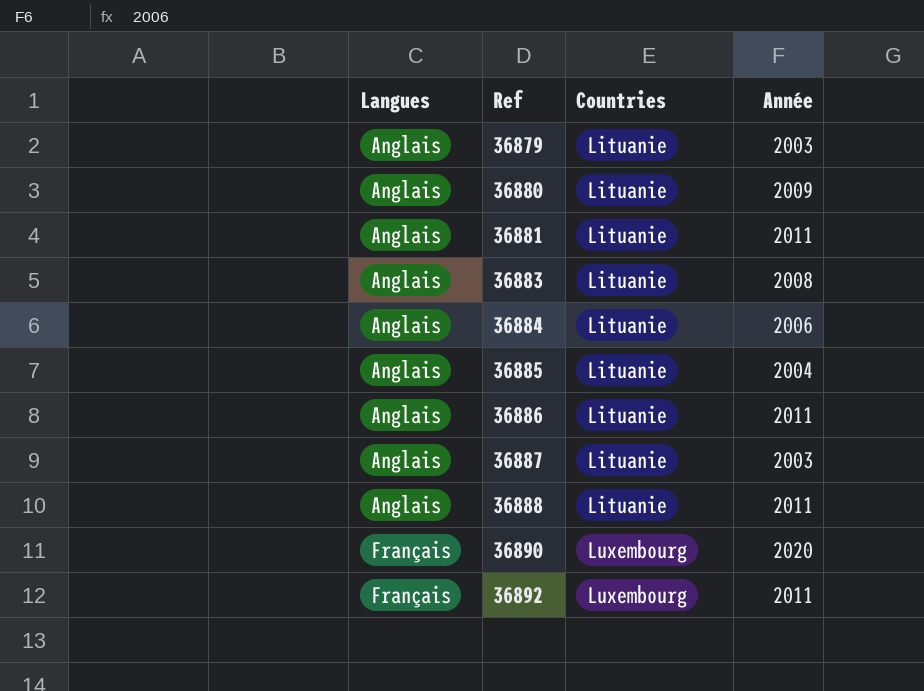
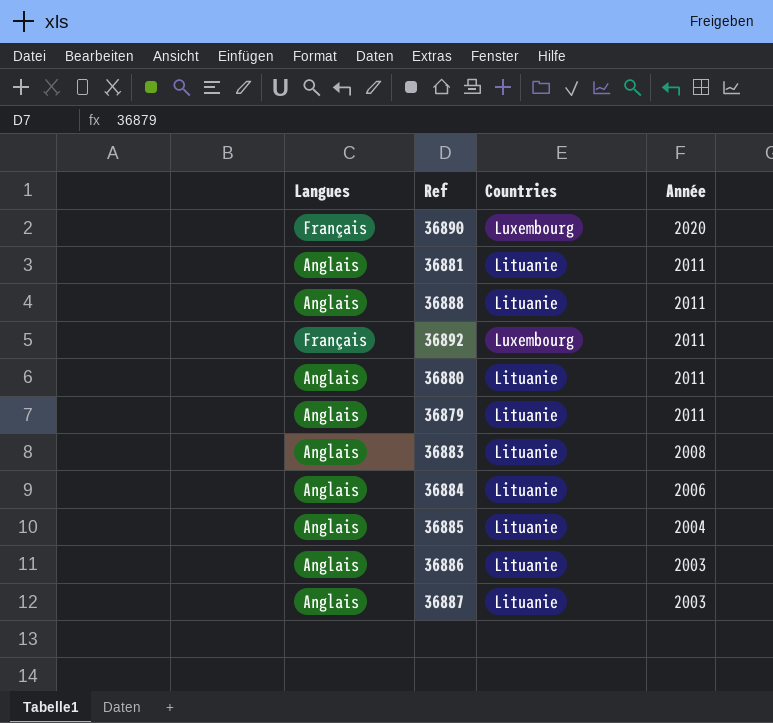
row order: Langues ascending -> Année descending
36880 | Année: 2009 -> 2011
36879 | Année: 2003 -> 2011
36886 | Année: 2011 -> 2003

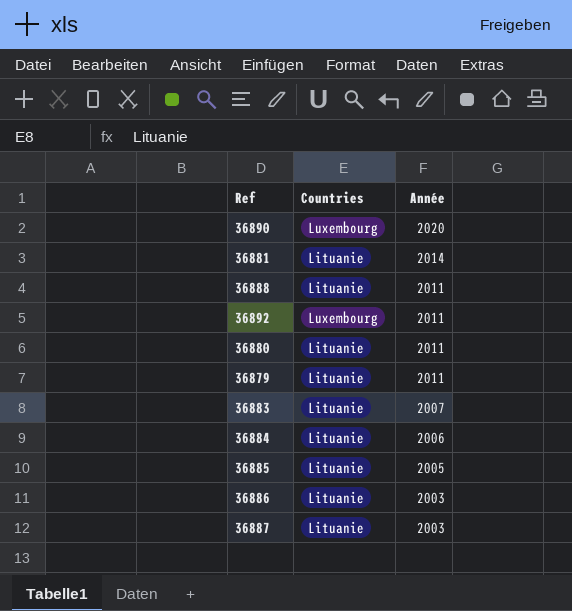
column Langues | position: 1 -> none
36881 | Année: 2011 -> 2014
36883 | Année: 2008 -> 2007
36885 | Année: 2004 -> 2005

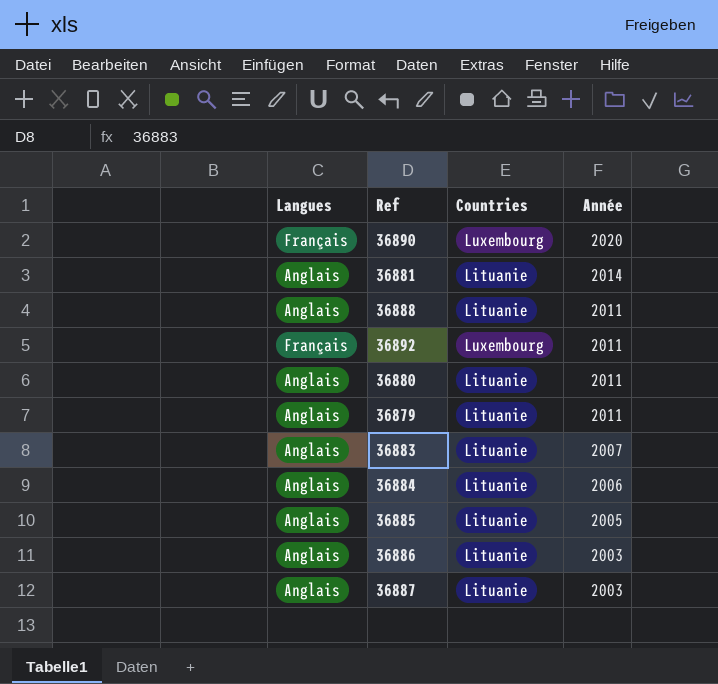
column Langues | position: none -> 1

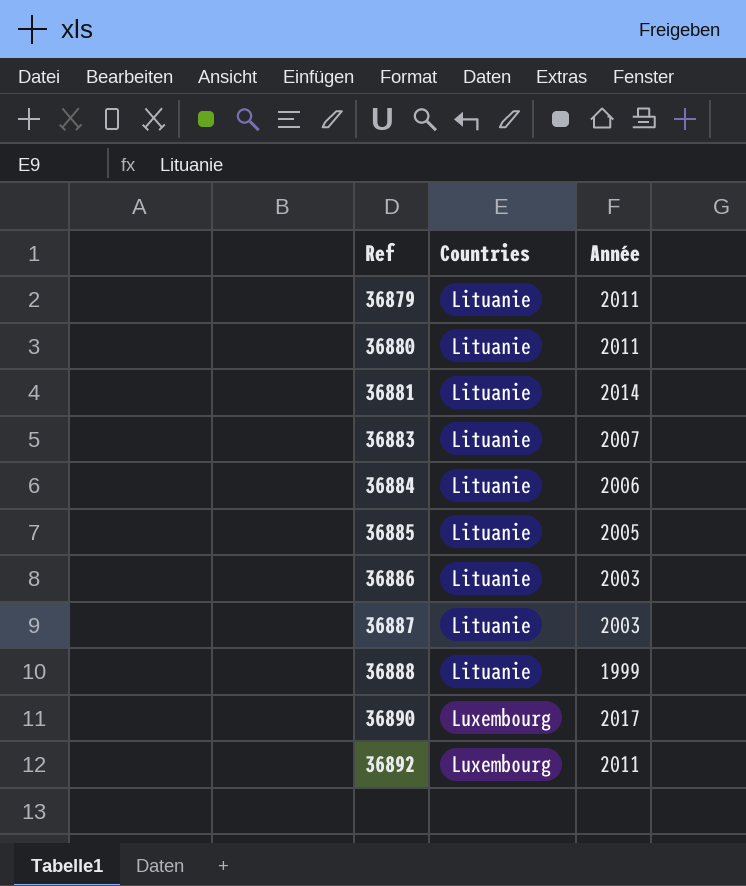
row order: Année descending -> Ref ascending
column Langues | position: 1 -> none
36888 | Année: 2011 -> 1999
36890 | Année: 2020 -> 2017

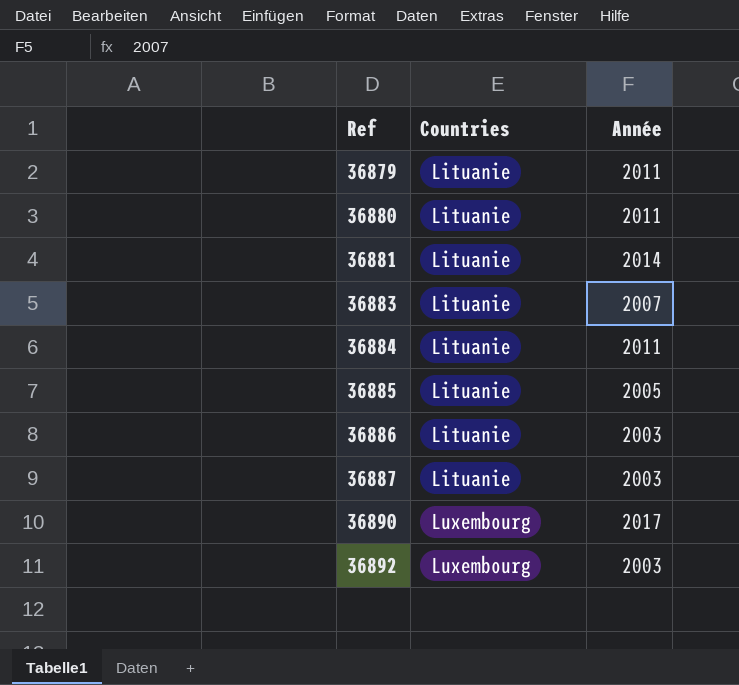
row 36888: Lituanie | 1999 -> none
36884 | Année: 2006 -> 2011
36892 | Année: 2011 -> 2003

